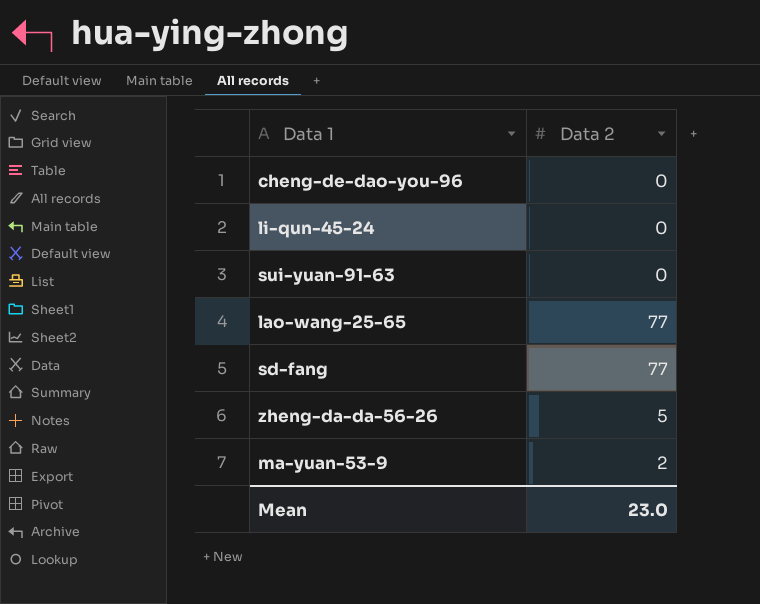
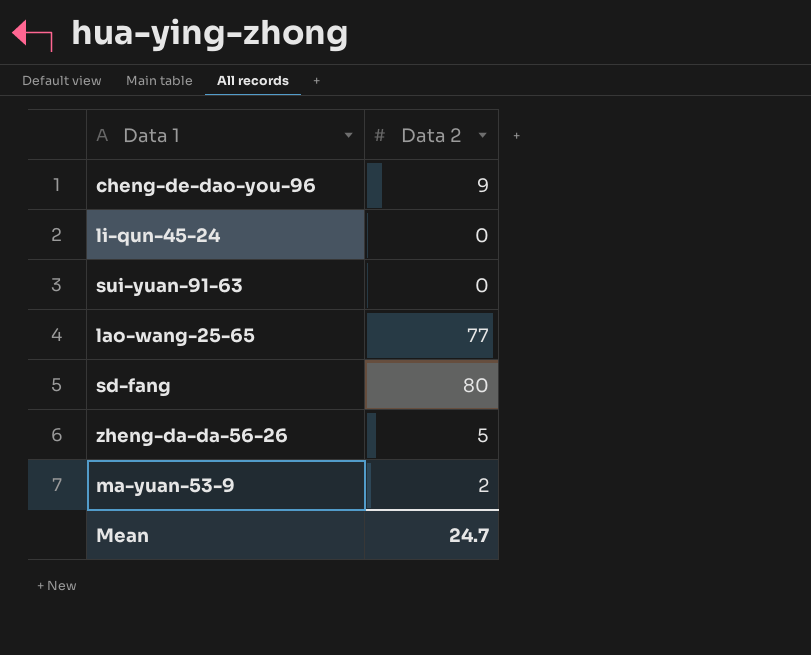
cheng-de-dao-you-96 | Data 2: 0 -> 9
sd-fang | Data 2: 77 -> 80
Mean | Data 2: 23.0 -> 24.7

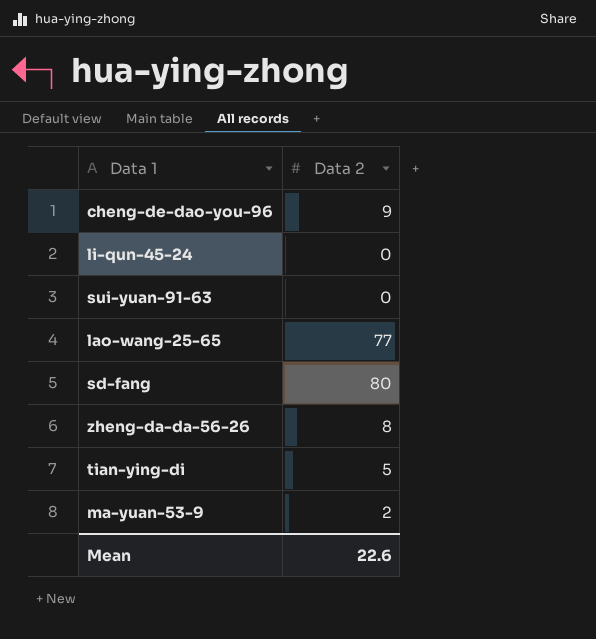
zheng-da-da-56-26 | Data 2: 5 -> 8
row tian-ying-di: none -> 5
Mean | Data 2: 24.7 -> 22.6

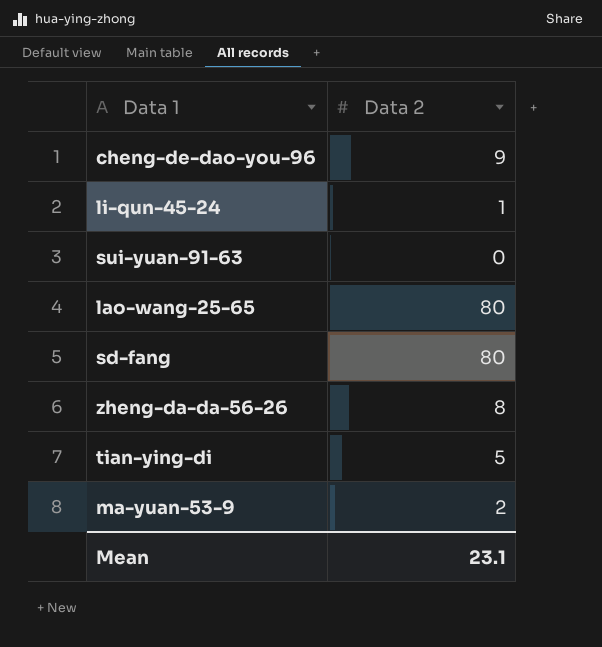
li-qun-45-24 | Data 2: 0 -> 1
lao-wang-25-65 | Data 2: 77 -> 80
Mean | Data 2: 22.6 -> 23.1

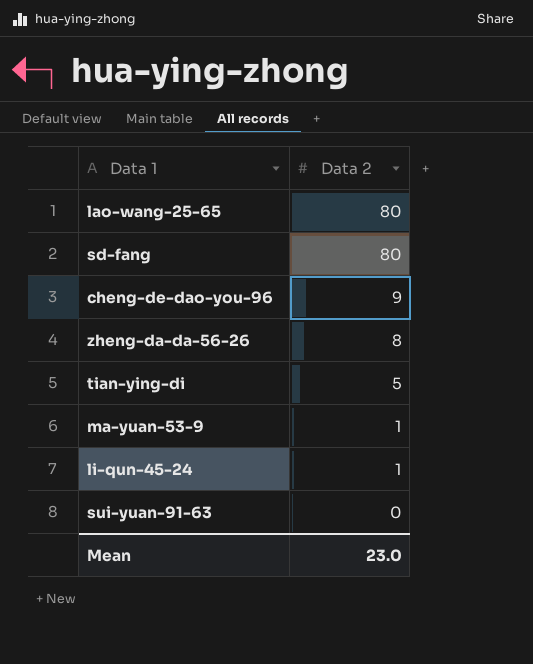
row order: none -> Data 2 descending
ma-yuan-53-9 | Data 2: 2 -> 1
Mean | Data 2: 23.1 -> 23.0

